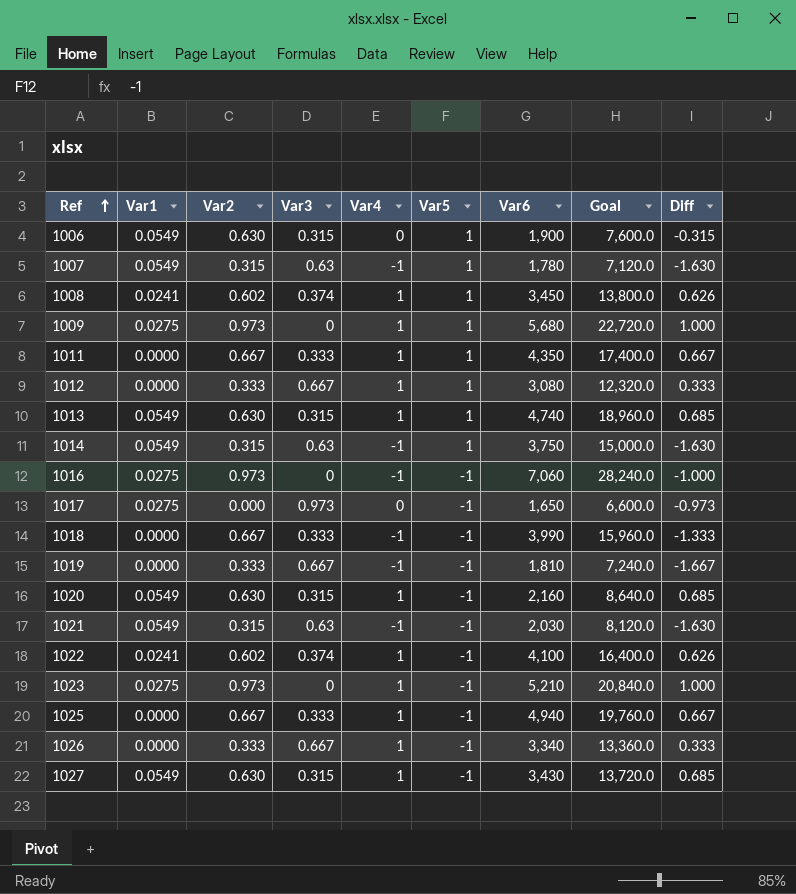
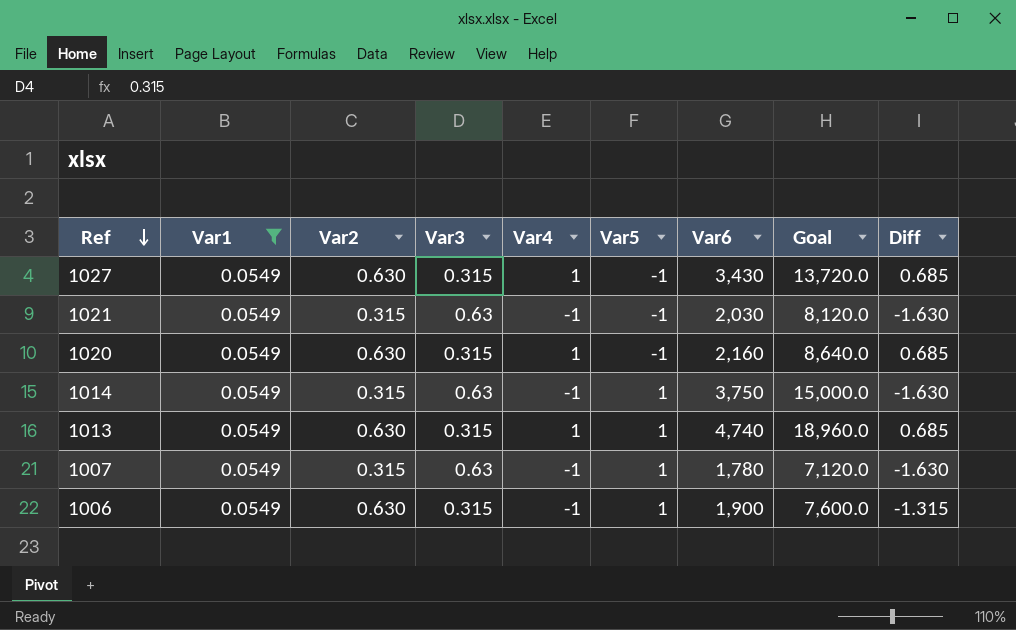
filter: none -> Var1 = 0.0549
row order: Ref ascending -> Ref descending
1006 | Var4: 0 -> -1
1006 | Diff: -0.315 -> -1.315

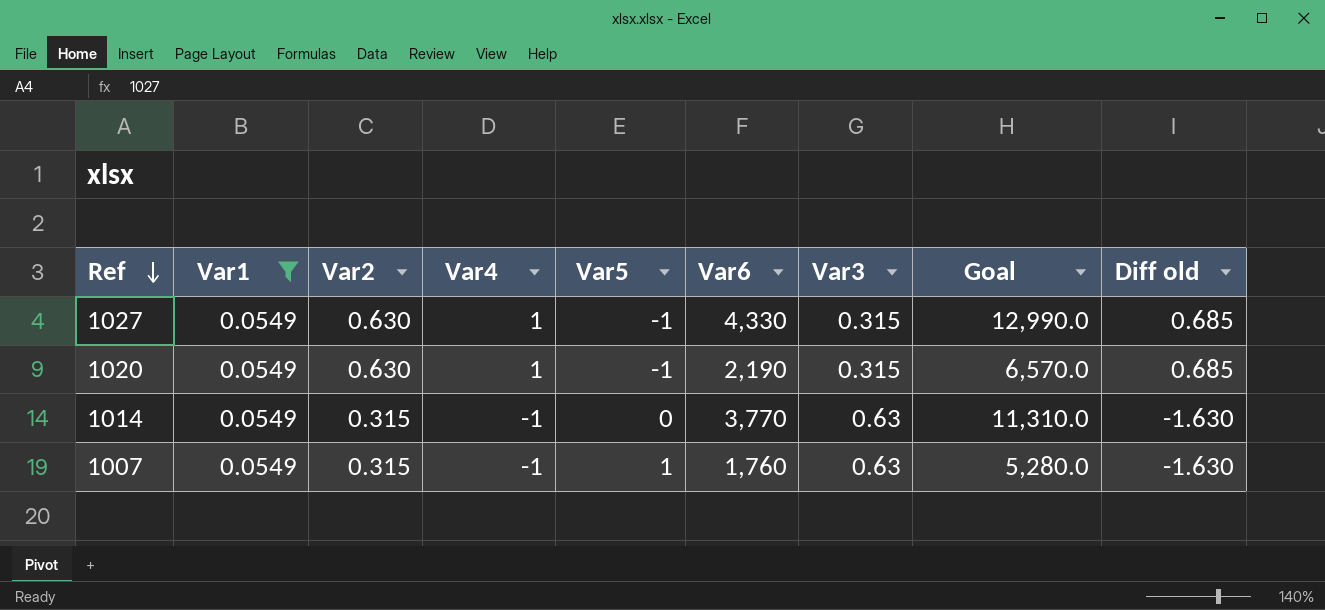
column Var3 | position: 4 -> 7
column Goal | formula: [Var6] * 4 -> [Var6] * 3
column name: Diff -> Diff old
row 1021: 0.0549 | 0.315 | 0.63 | -1 | -1 | 2,030 | 8,120.0 | -1.630 -> none
row 1013: 0.0549 | 0.630 | 0.315 | 1 | 1 | 4,740 | 18,960.0 | 0.685 -> none
row 1006: 0.0549 | 0.630 | 0.315 | -1 | 1 | 1,900 | 7,600.0 | -1.315 -> none
1027 | Var6: 3,430 -> 4,330
1020 | Var6: 2,160 -> 2,190
1014 | Var5: 1 -> 0
1014 | Var6: 3,750 -> 3,770
1007 | Var6: 1,780 -> 1,760

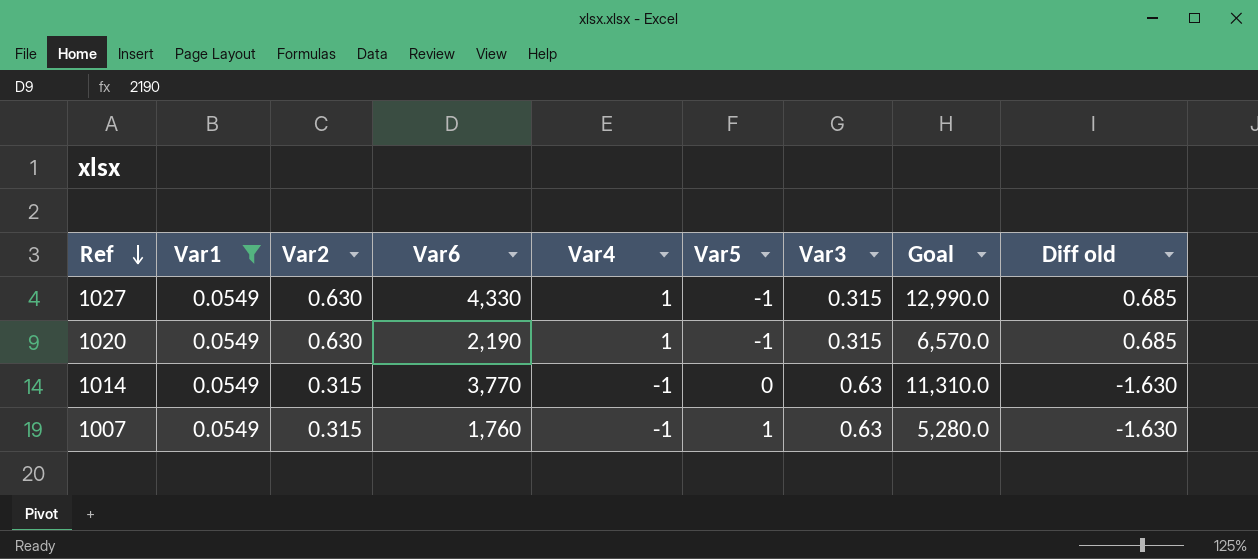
column Var6 | position: 6 -> 4

